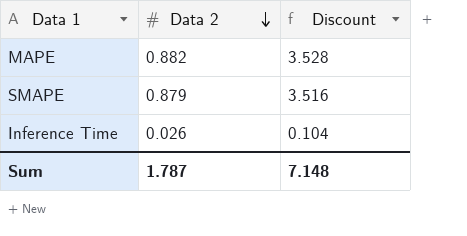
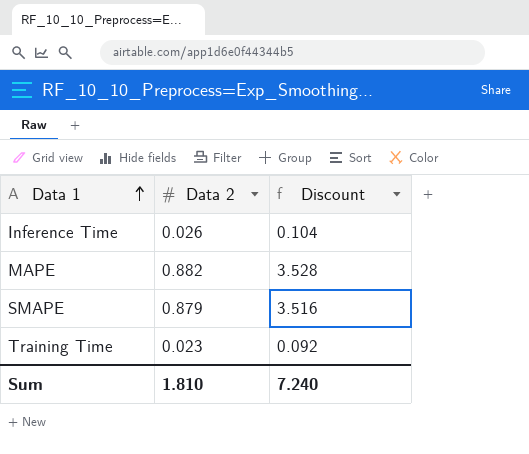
row order: Data 2 descending -> Data 1 ascending
row Training Time: none -> 0.023 | 0.092
Sum | Data 2: 1.787 -> 1.810
Sum | Discount: 7.148 -> 7.240

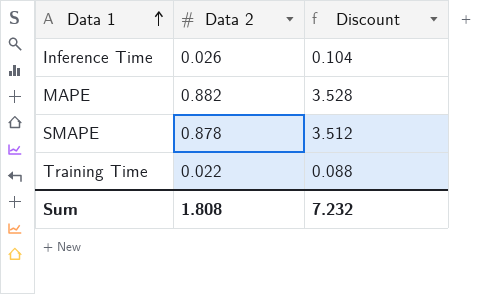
SMAPE | Data 2: 0.879 -> 0.878
SMAPE | Discount: 3.516 -> 3.512
Training Time | Data 2: 0.023 -> 0.022
Training Time | Discount: 0.092 -> 0.088
Sum | Data 2: 1.810 -> 1.808
Sum | Discount: 7.240 -> 7.232

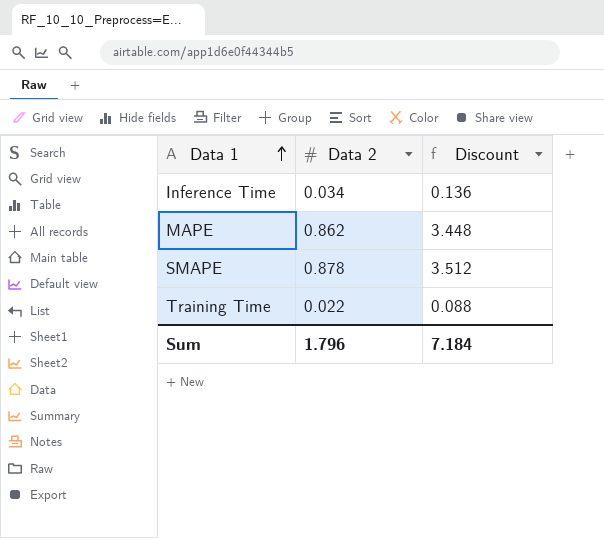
Inference Time | Data 2: 0.026 -> 0.034
Inference Time | Discount: 0.104 -> 0.136
MAPE | Data 2: 0.882 -> 0.862
MAPE | Discount: 3.528 -> 3.448
Sum | Data 2: 1.808 -> 1.796
Sum | Discount: 7.232 -> 7.184

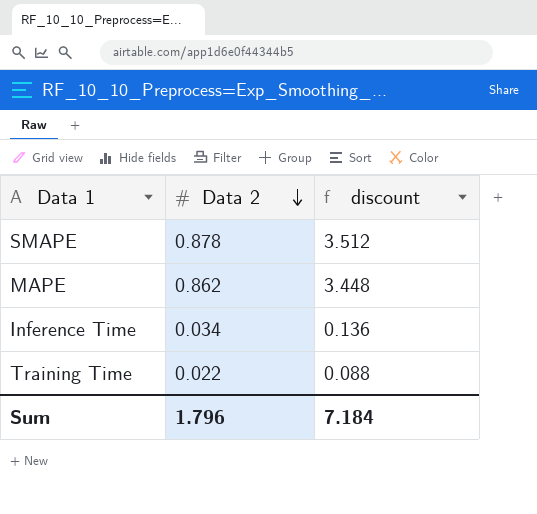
row order: Data 1 ascending -> Data 2 descending
column name: Discount -> discount

